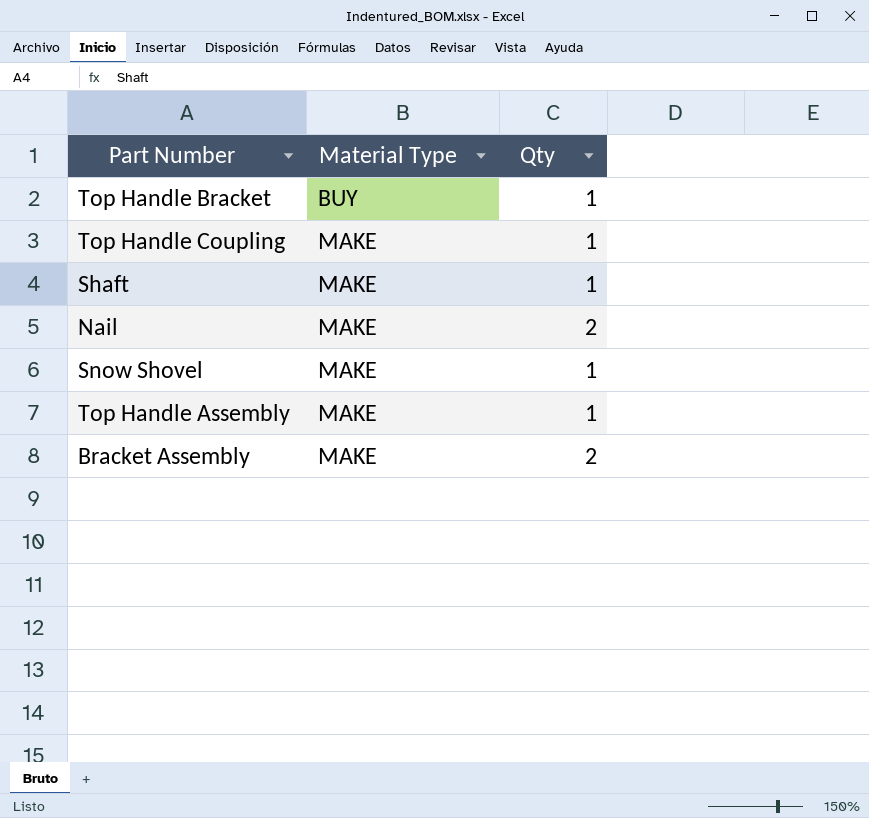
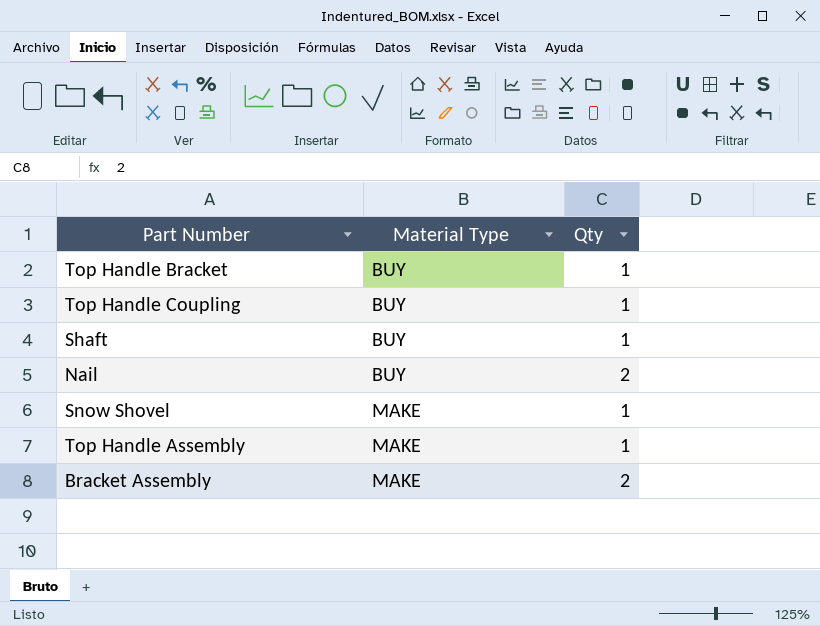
Top Handle Coupling | Material Type: MAKE -> BUY
Shaft | Material Type: MAKE -> BUY
Nail | Material Type: MAKE -> BUY

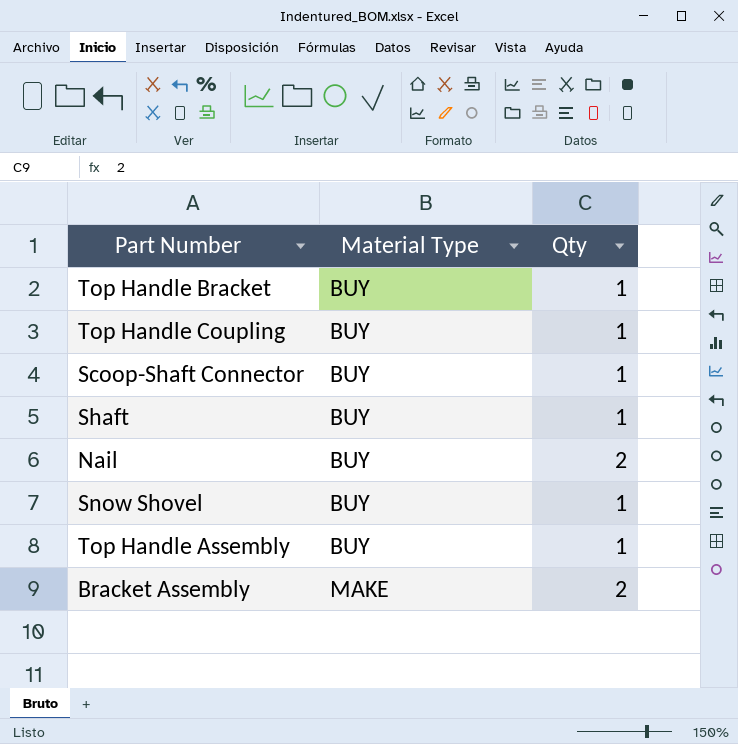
row Scoop-Shaft Connector: none -> BUY | 1
Snow Shovel | Material Type: MAKE -> BUY
Top Handle Assembly | Material Type: MAKE -> BUY

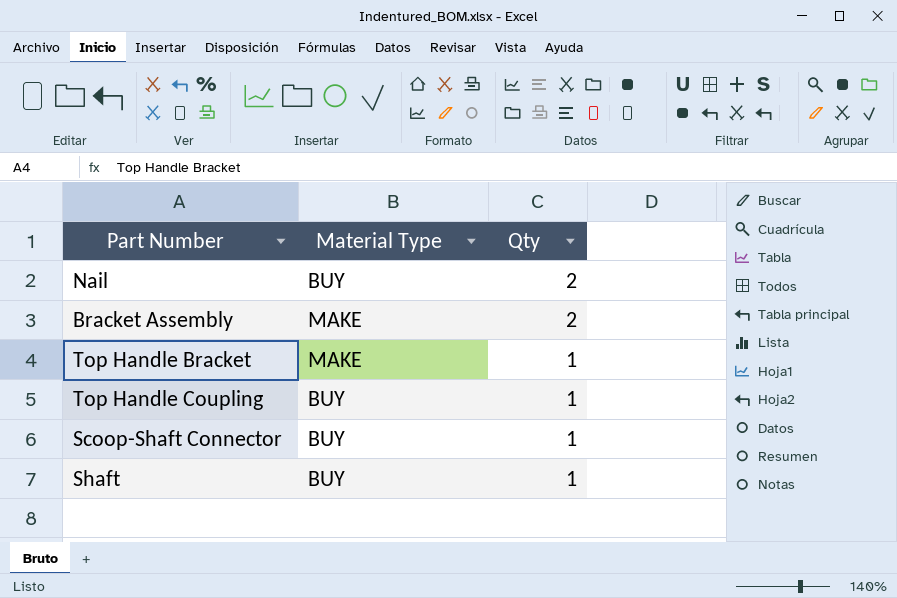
row order: Material Type ascending -> Qty descending
row Snow Shovel: BUY | 1 -> none
row Top Handle Assembly: BUY | 1 -> none
Top Handle Bracket | Material Type: BUY -> MAKE

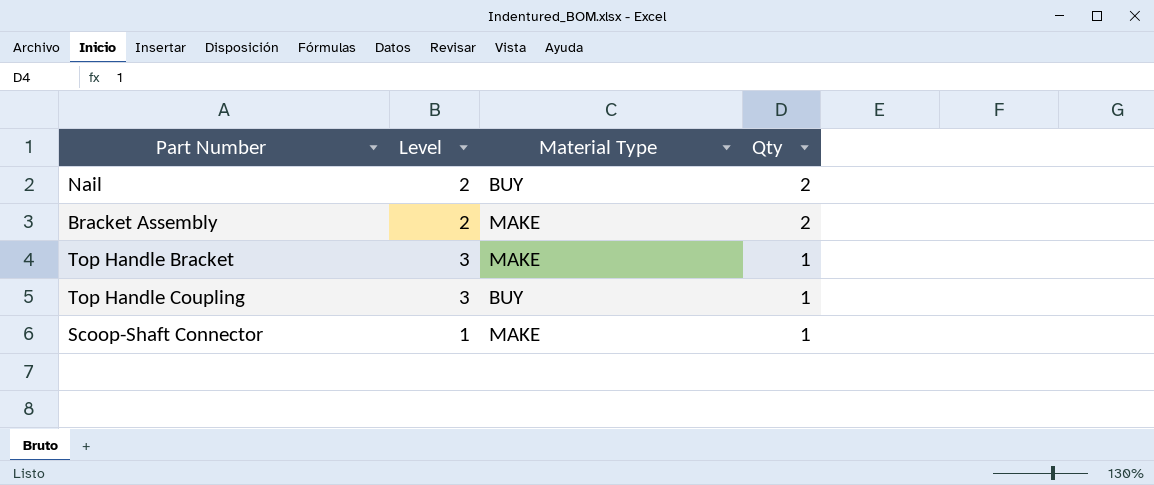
column Level | position: none -> 2
row Shaft: BUY | 1 -> none
Scoop-Shaft Connector | Material Type: BUY -> MAKE

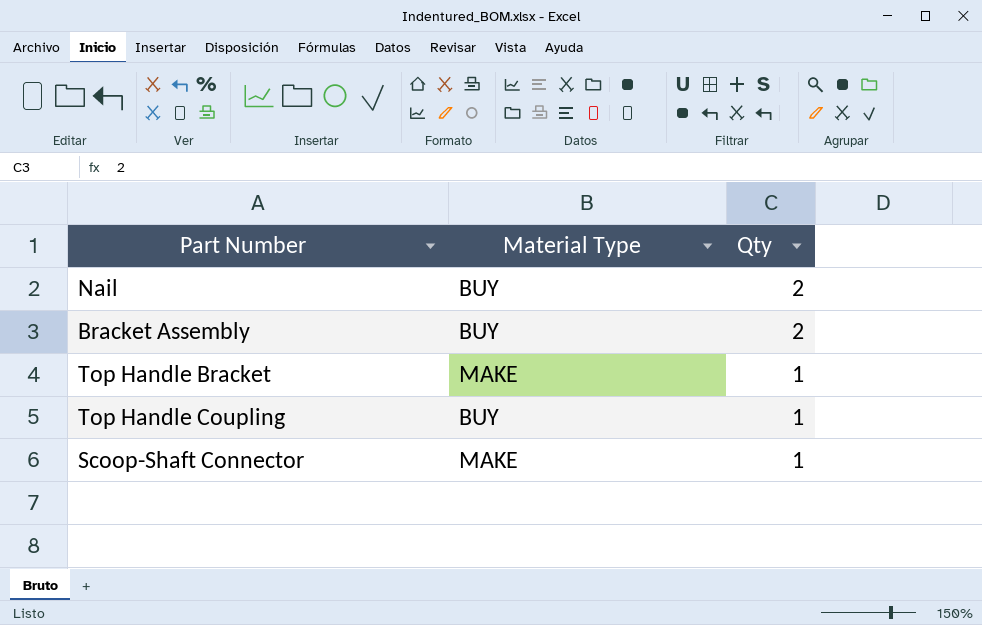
column Level | position: 2 -> none
Bracket Assembly | Material Type: MAKE -> BUY

